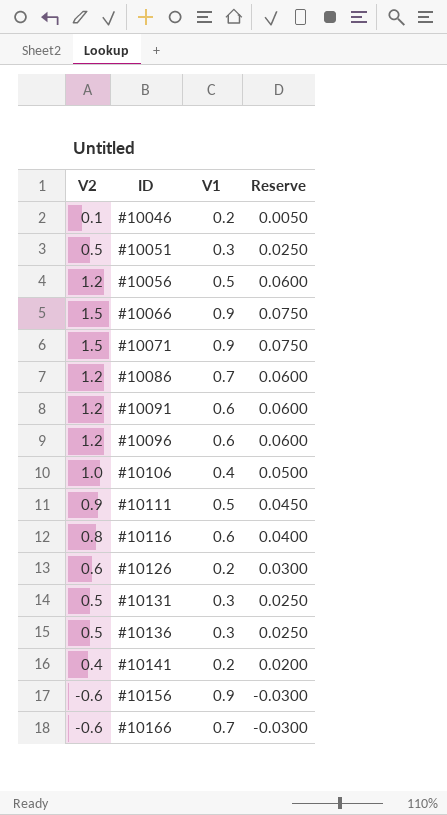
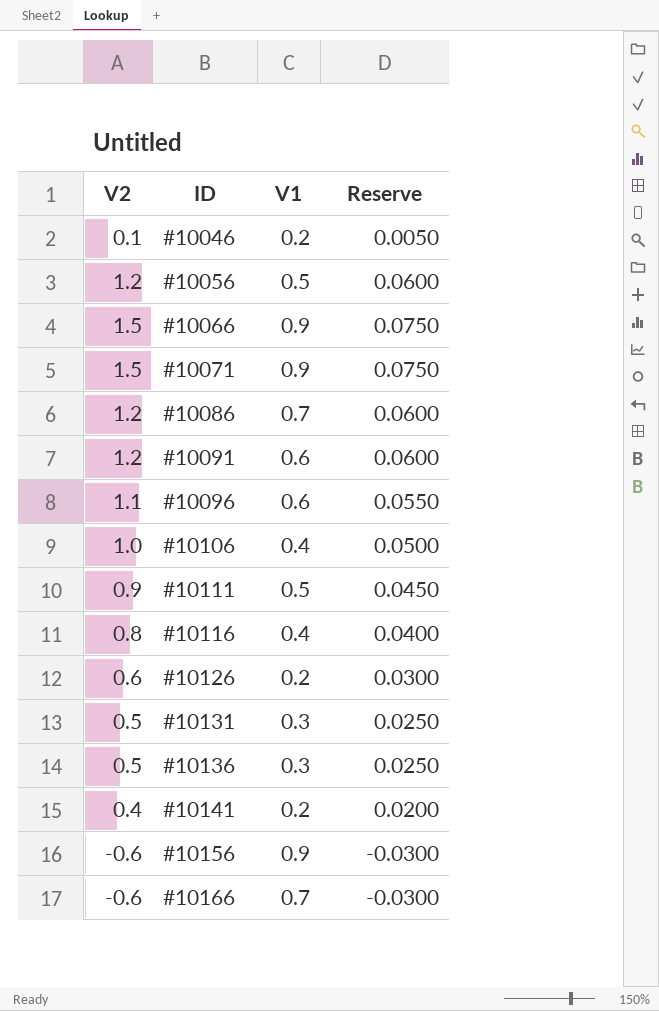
row #10051: 0.5 | 0.3 | 0.0250 -> none
#10096 | V2: 1.2 -> 1.1
#10096 | Reserve: 0.0600 -> 0.0550
#10116 | V1: 0.6 -> 0.4

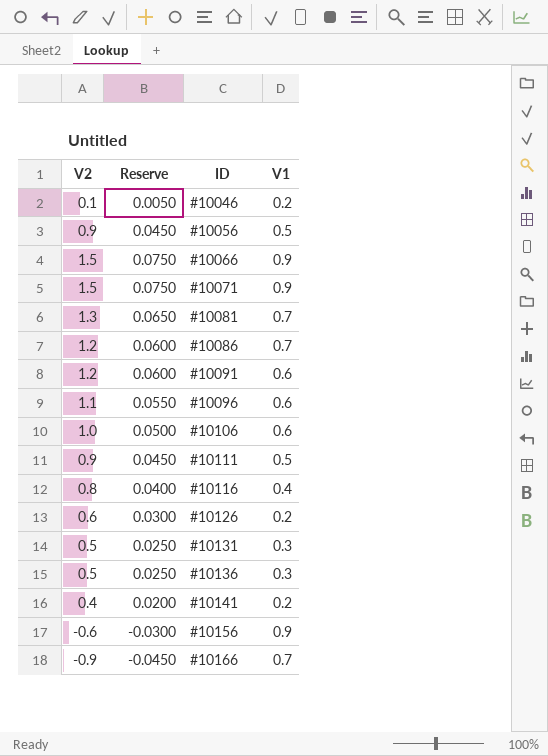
column Reserve | position: 4 -> 2
#10056 | V2: 1.2 -> 0.9
#10056 | Reserve: 0.0600 -> 0.0450
row #10081: none -> 1.3 | 0.0650 | 0.7
#10106 | V1: 0.4 -> 0.6
#10166 | V2: -0.6 -> -0.9
#10166 | Reserve: -0.0300 -> -0.0450

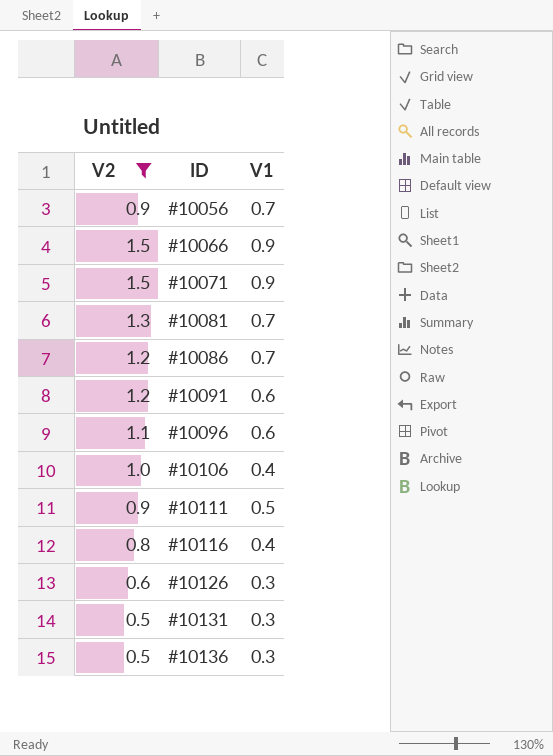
filter: none -> V2 >= 0.5
column Reserve | formula: [V2] * 0.05 -> none
#10056 | V1: 0.5 -> 0.7
#10106 | V1: 0.6 -> 0.4
#10126 | V1: 0.2 -> 0.3

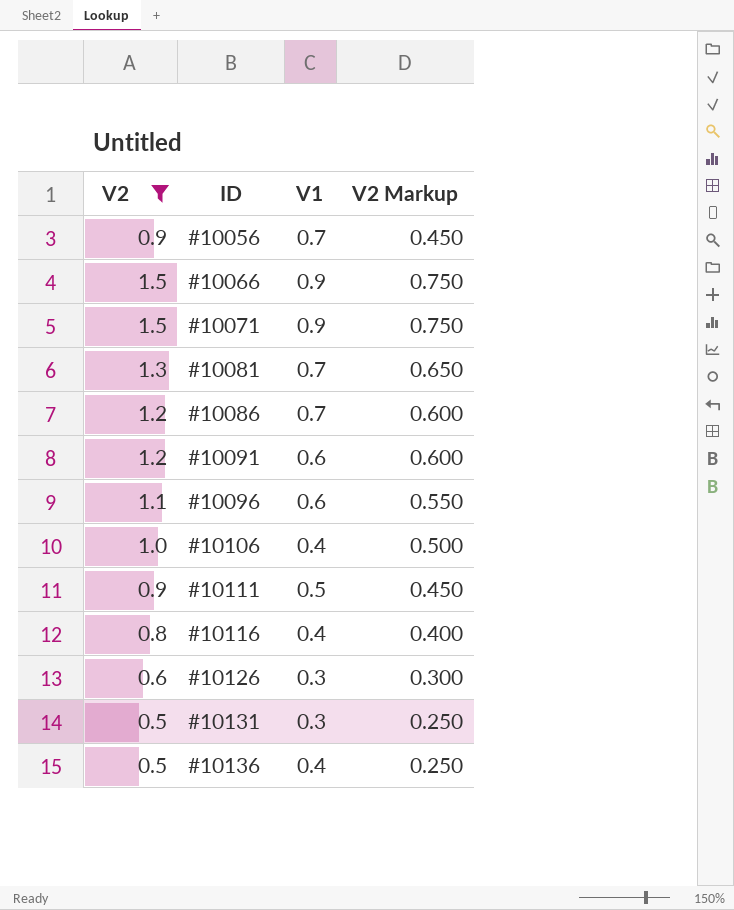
column V2 Markup | formula: none -> [V2] * 0.5
#10136 | V1: 0.3 -> 0.4

